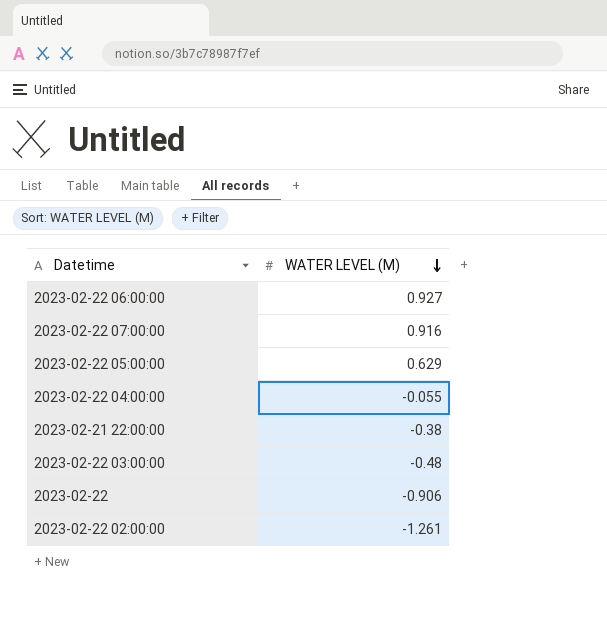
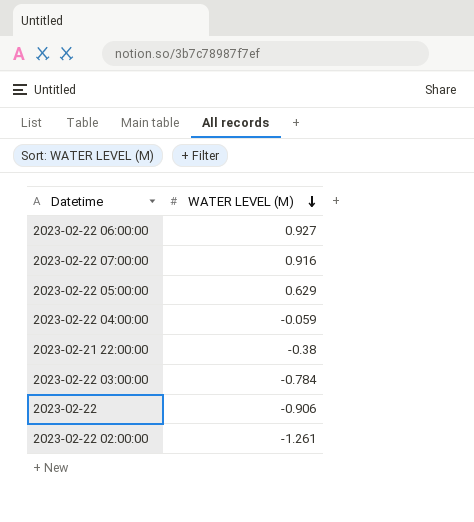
2023-02-22 04:00:00 | WATER LEVEL (M): -0.055 -> -0.059
2023-02-22 03:00:00 | WATER LEVEL (M): -0.48 -> -0.784

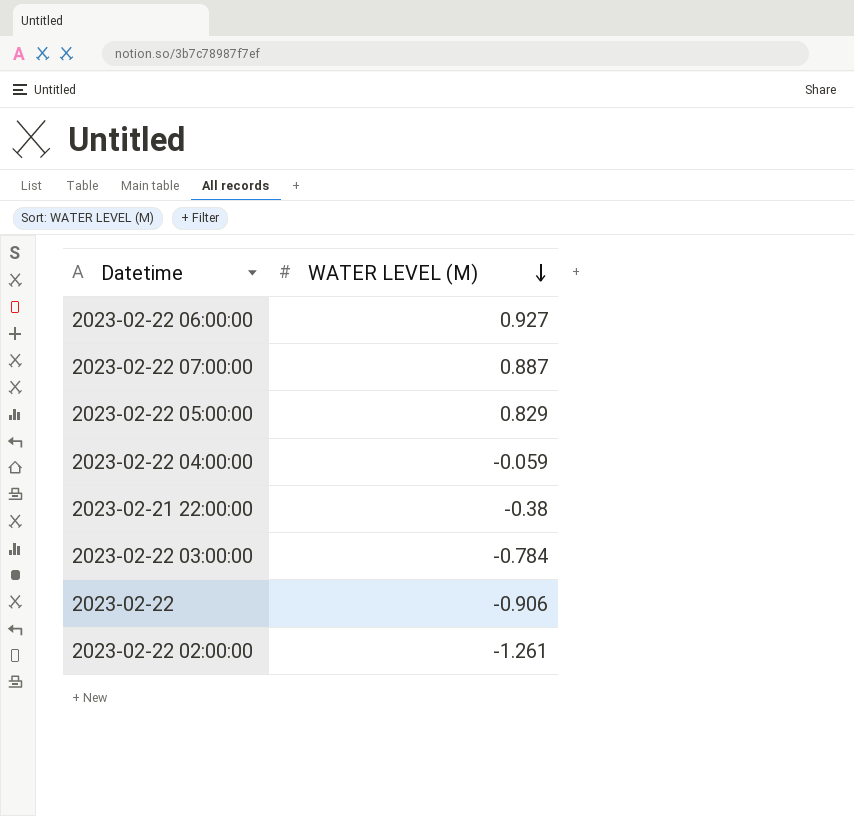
2023-02-22 07:00:00 | WATER LEVEL (M): 0.916 -> 0.887
2023-02-22 05:00:00 | WATER LEVEL (M): 0.629 -> 0.829

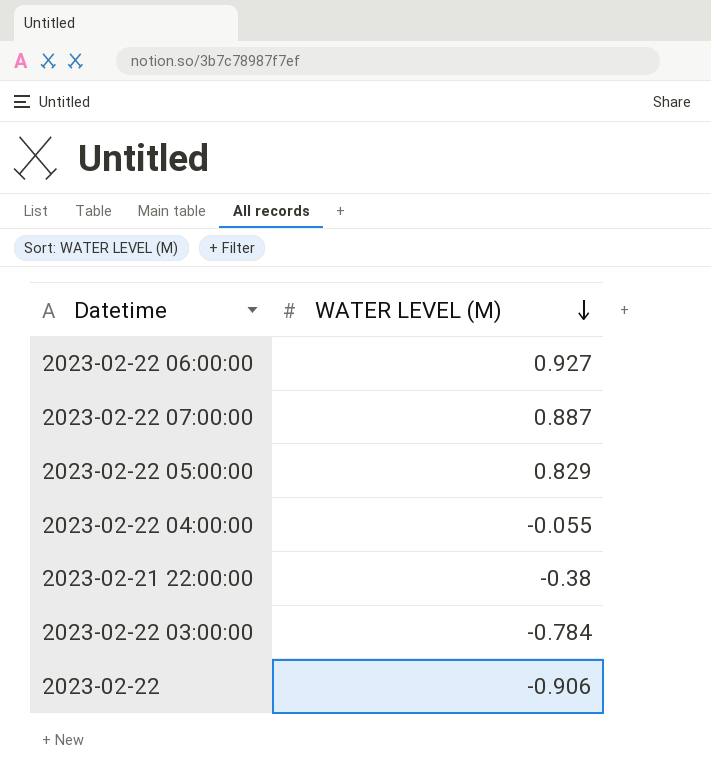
row 2023-02-22 02:00:00: -1.261 -> none
2023-02-22 04:00:00 | WATER LEVEL (M): -0.059 -> -0.055

